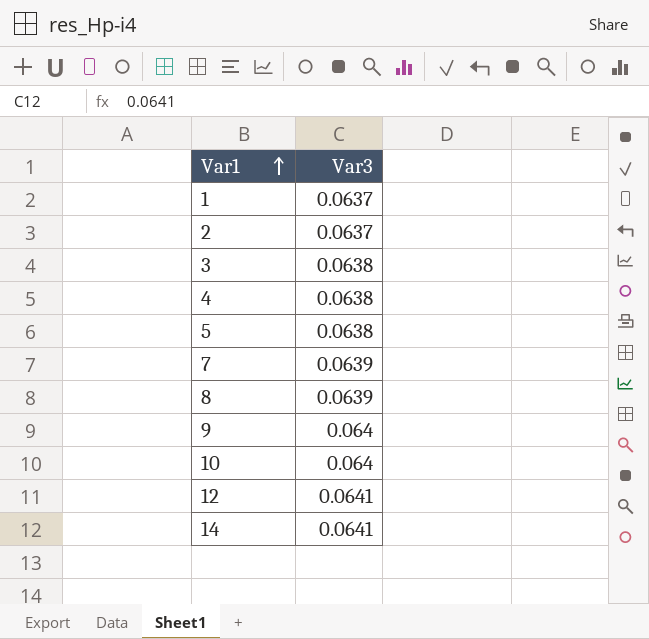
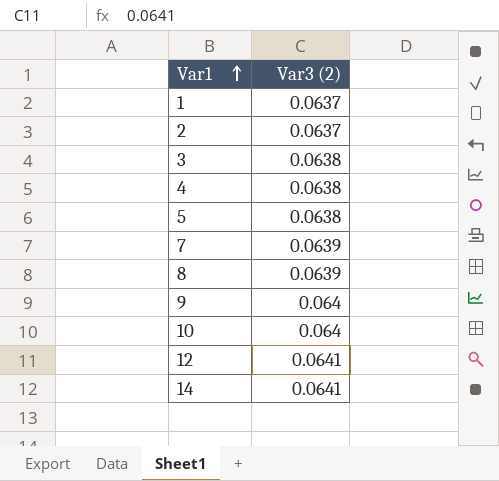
column name: Var3 -> Var3 (2)

